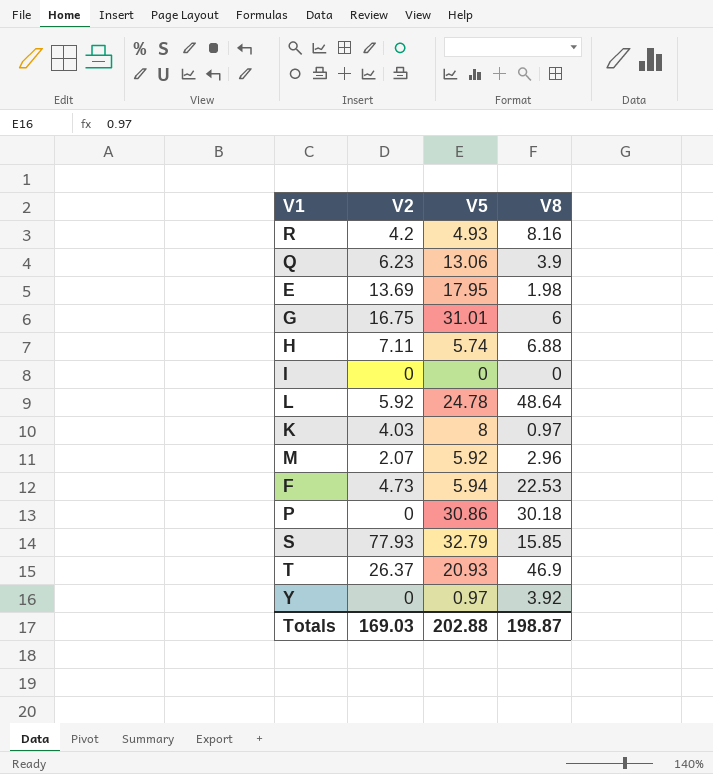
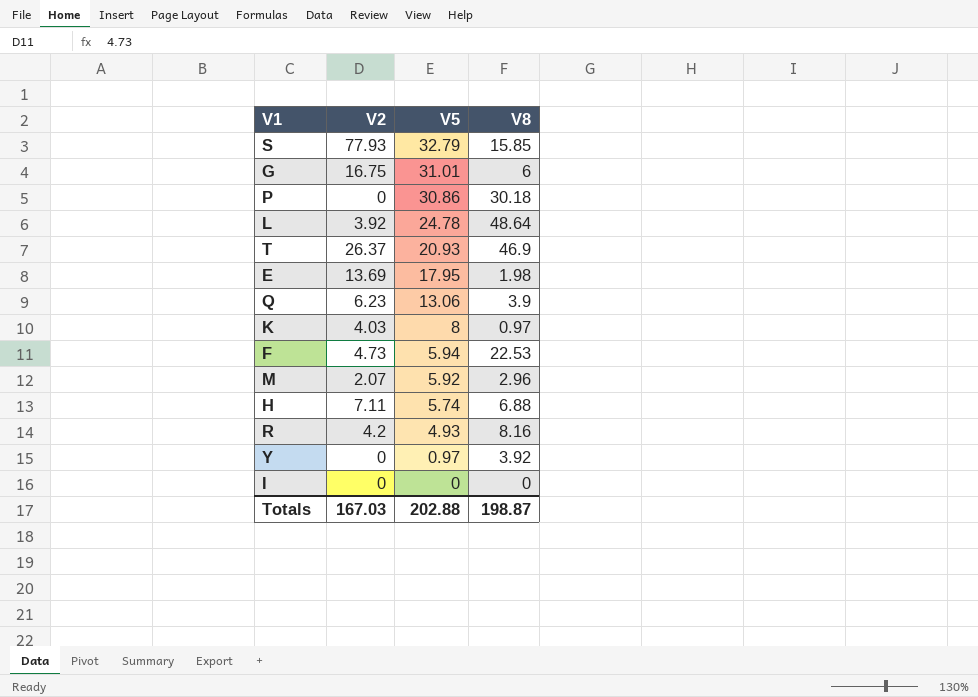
row order: none -> V5 descending
L | V2: 5.92 -> 3.92
Totals | V2: 169.03 -> 167.03

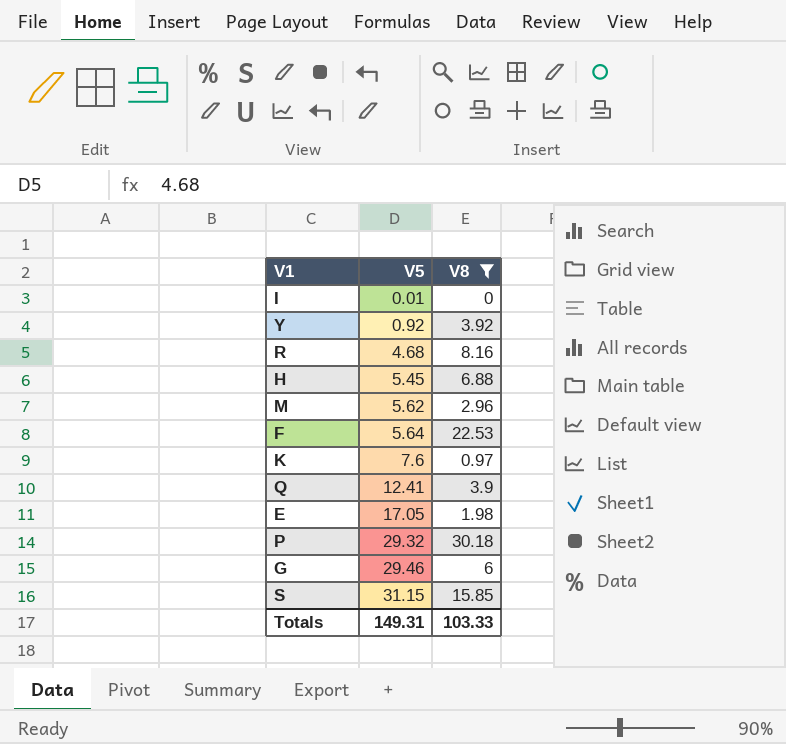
filter: none -> V8 <= 30.18
row order: V5 descending -> V5 ascending
column V2 | position: 2 -> none
I | V5: 0 -> 0.01
Y | V5: 0.97 -> 0.92
R | V5: 4.93 -> 4.68
H | V5: 5.74 -> 5.45
M | V5: 5.92 -> 5.62
F | V5: 5.94 -> 5.64
K | V5: 8 -> 7.6
Q | V5: 13.06 -> 12.41
E | V5: 17.95 -> 17.05
P | V5: 30.86 -> 29.32
G | V5: 31.01 -> 29.46
S | V5: 32.79 -> 31.15
Totals | V5: 202.88 -> 149.31
Totals | V8: 198.87 -> 103.33

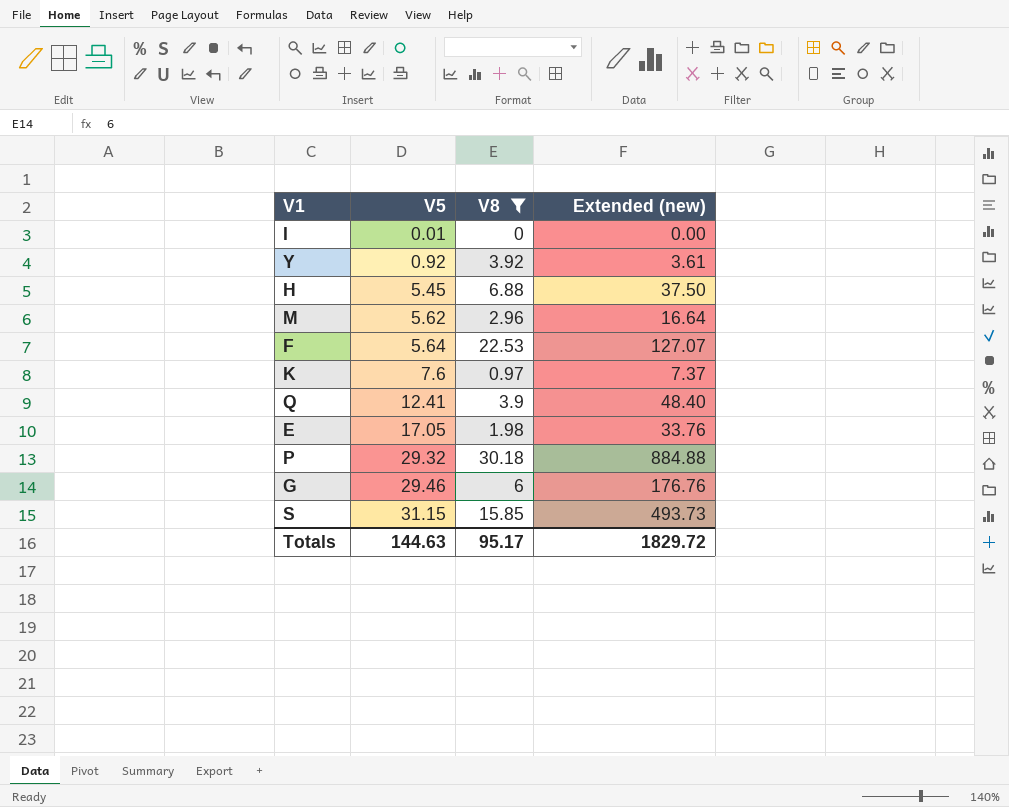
column Extended (new) | formula: none -> [V5] * [V8]
row R: 4.68 | 8.16 -> none
Totals | V5: 149.31 -> 144.63
Totals | V8: 103.33 -> 95.17

